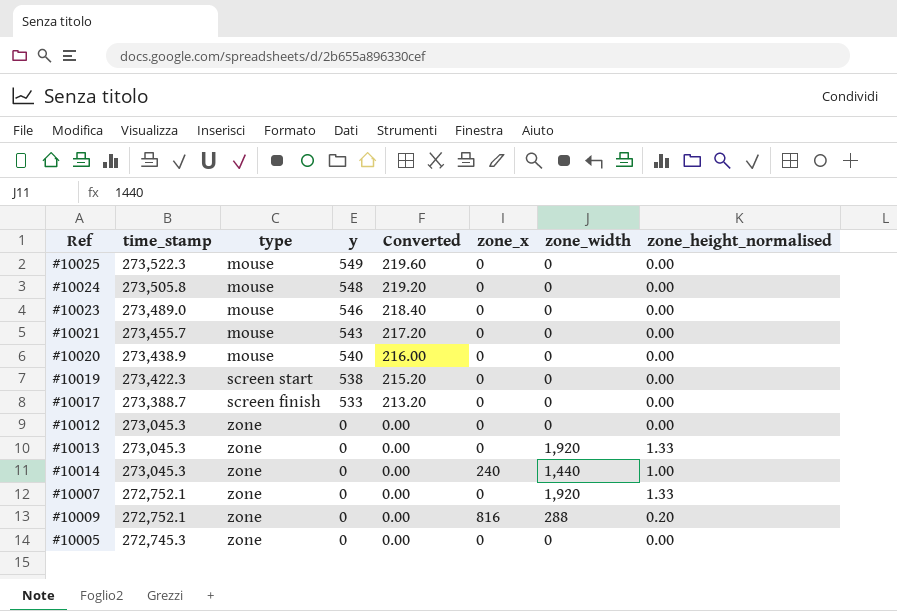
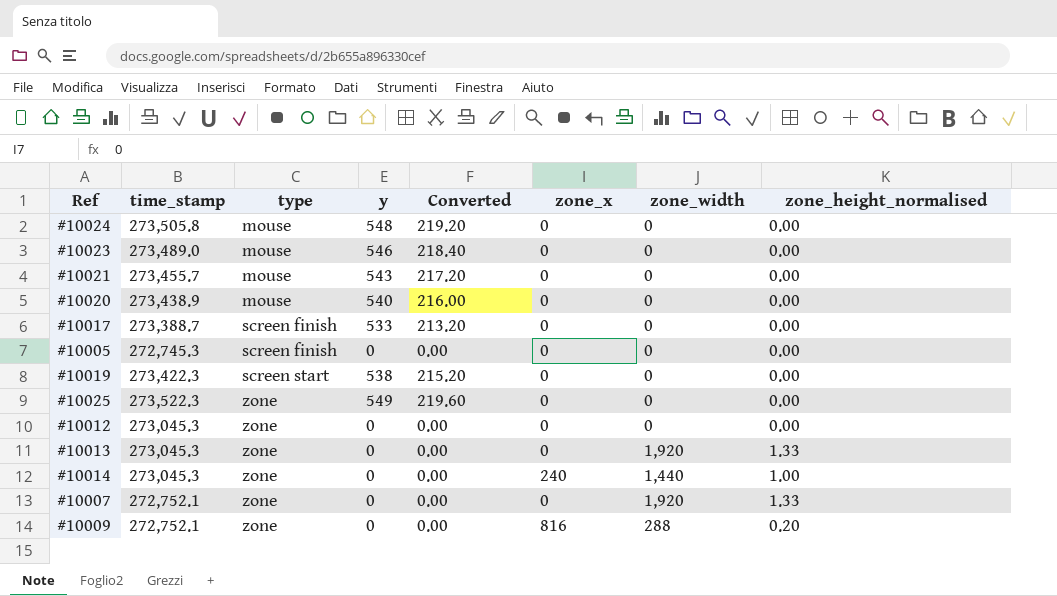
row order: time_stamp descending -> type ascending
#10005 | type: zone -> screen finish
#10025 | type: mouse -> zone

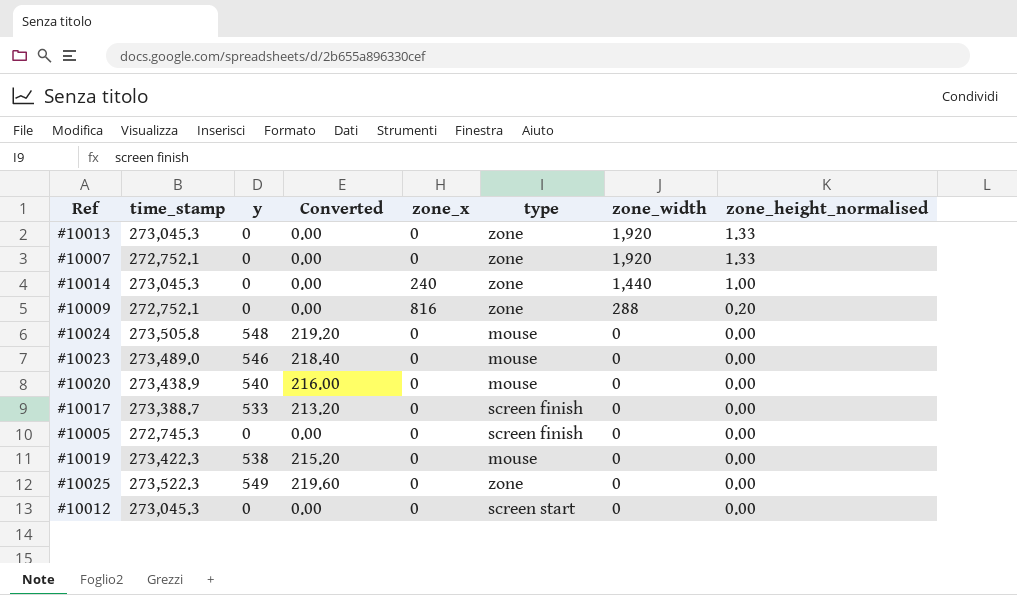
row order: type ascending -> zone_width descending
column type | position: 3 -> 6
row #10021: 273,455.7 | mouse | 543 | 217.20 | 0 | 0 | 0.00 -> none
#10019 | type: screen start -> mouse
#10012 | type: zone -> screen start

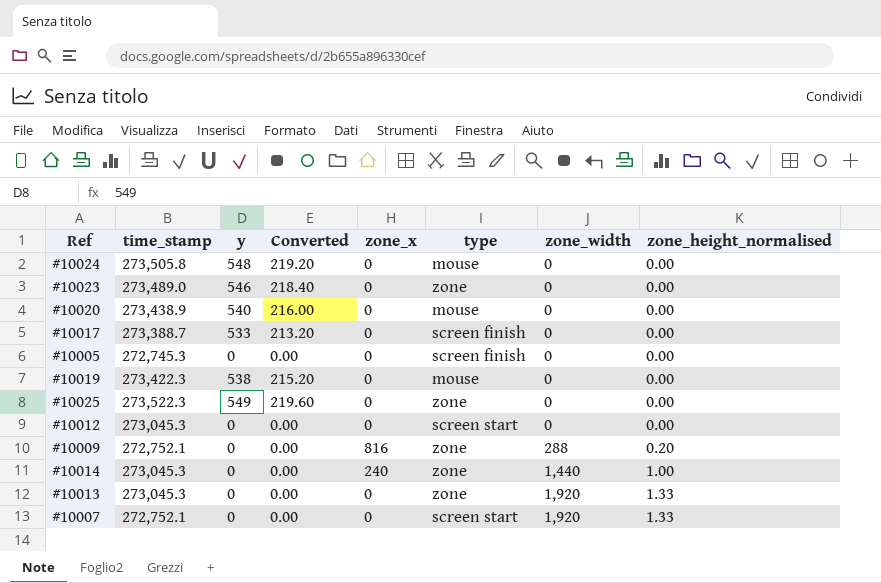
row order: zone_width descending -> zone_width ascending
#10023 | type: mouse -> zone
#10007 | type: zone -> screen start

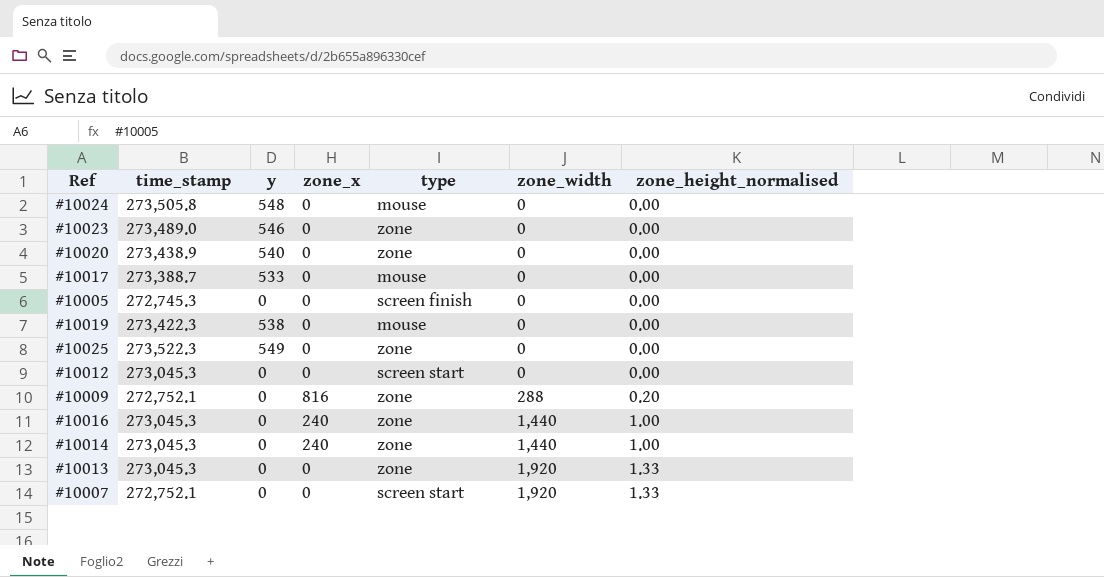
column Converted | formula: [y] * 0.4 -> none
#10020 | type: mouse -> zone
#10017 | type: screen finish -> mouse
row #10016: none -> 273,045.3 | 0 | 240 | zone | 1,440 | 1.00

